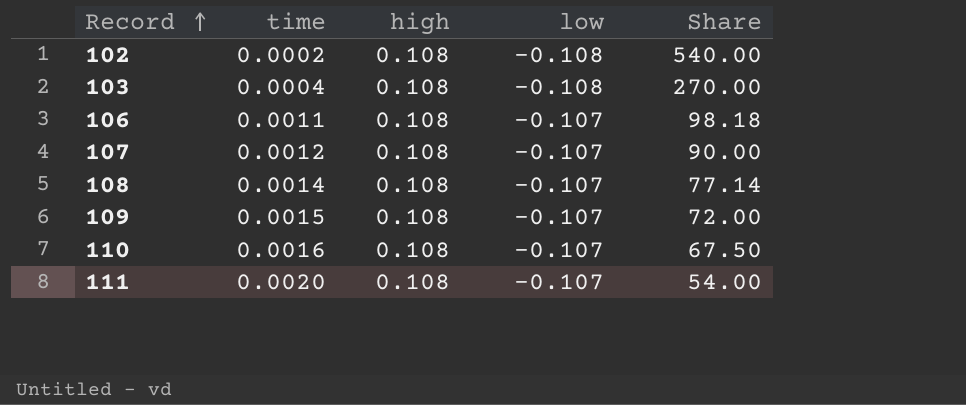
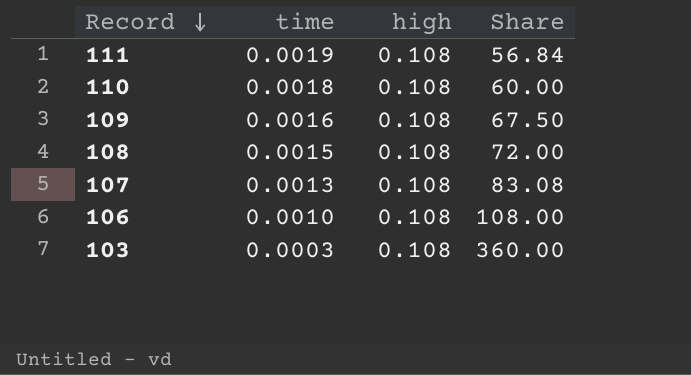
row order: Record ascending -> Record descending
column low | position: 4 -> none
row 102: 0.0002 | 0.108 | -0.108 | 540.00 -> none
111 | time: 0.0020 -> 0.0019
111 | Share: 54.00 -> 56.84
110 | time: 0.0016 -> 0.0018
110 | Share: 67.50 -> 60.00
109 | time: 0.0015 -> 0.0016
109 | Share: 72.00 -> 67.50
108 | time: 0.0014 -> 0.0015
108 | Share: 77.14 -> 72.00
107 | time: 0.0012 -> 0.0013
107 | Share: 90.00 -> 83.08
106 | time: 0.0011 -> 0.0010
106 | Share: 98.18 -> 108.00
103 | time: 0.0004 -> 0.0003
103 | Share: 270.00 -> 360.00

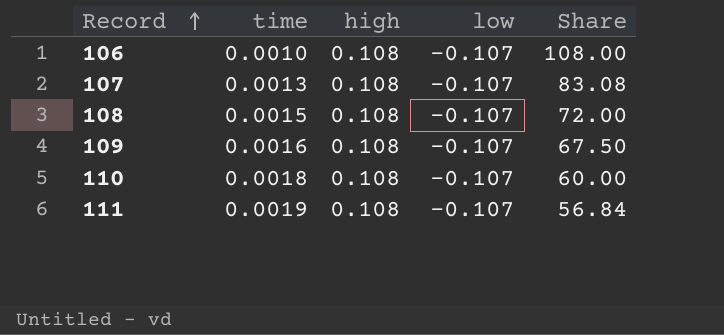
row order: Record descending -> Record ascending
column low | position: none -> 4
row 103: 0.0003 | 0.108 | 360.00 -> none

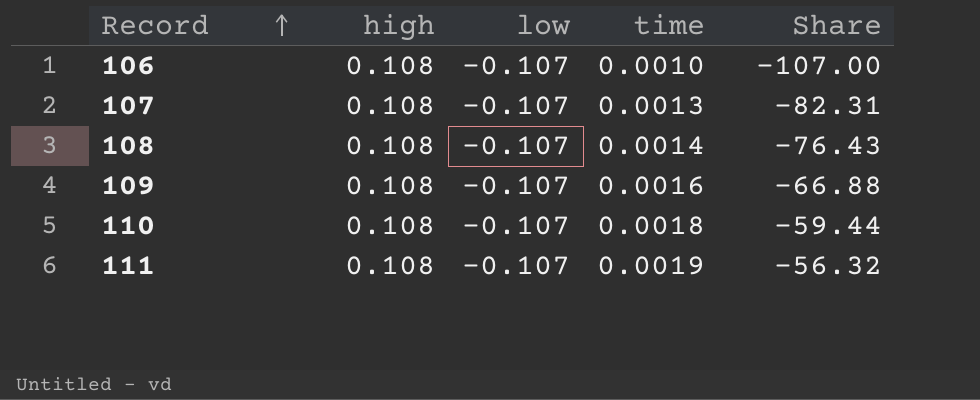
column time | position: 2 -> 4
column Share | formula: [high] / [time] -> [low] / [time]
108 | time: 0.0015 -> 0.0014

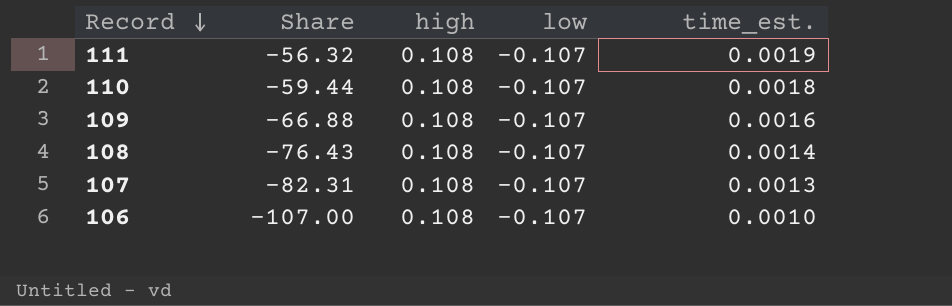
row order: Record ascending -> Record descending
column Share | position: 5 -> 2
column name: time -> time_est.

